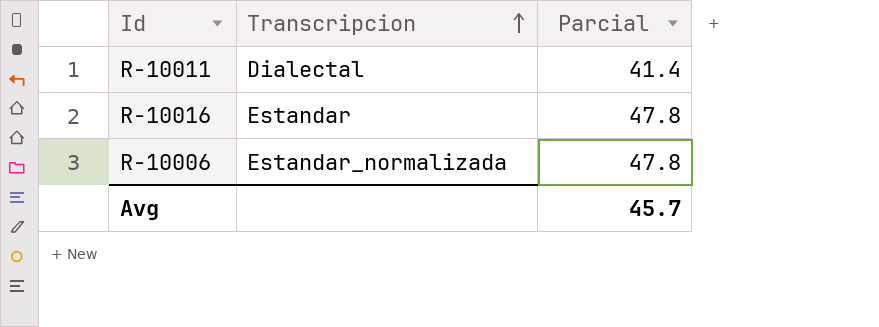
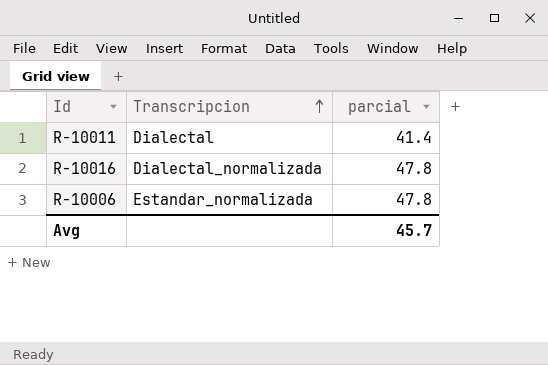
column name: Parcial -> parcial
R-10016 | Transcripcion: Estandar -> Dialectal_normalizada

